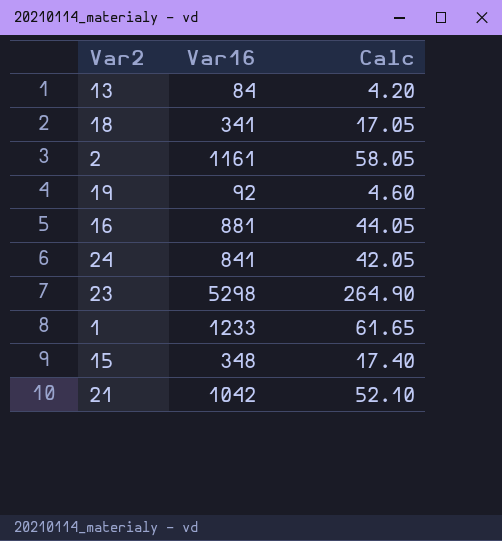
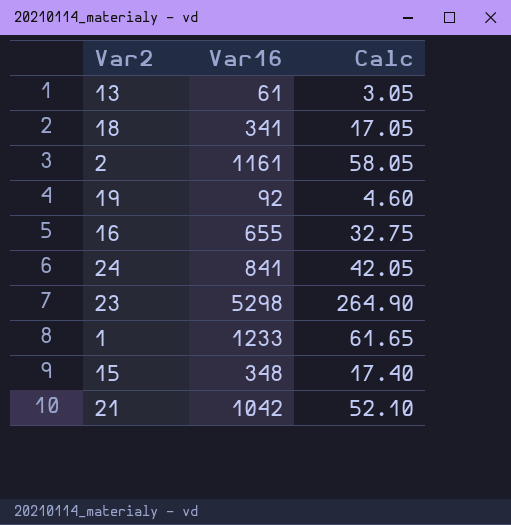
13 | Var16: 84 -> 61
13 | Calc: 4.20 -> 3.05
16 | Var16: 881 -> 655
16 | Calc: 44.05 -> 32.75

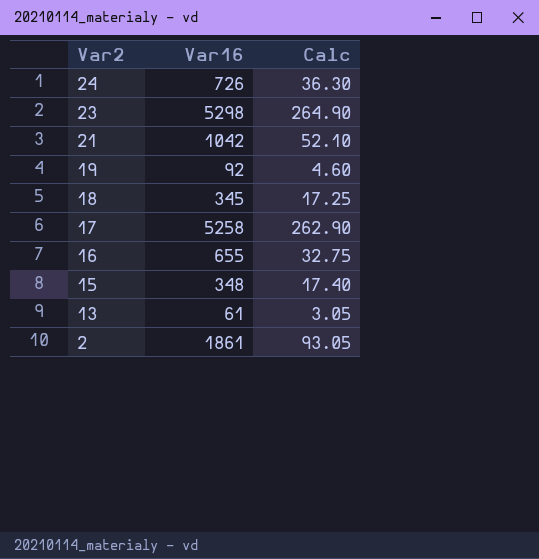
row order: none -> Var2 descending
row 1: 1233 | 61.65 -> none
24 | Var16: 841 -> 726
24 | Calc: 42.05 -> 36.30
18 | Var16: 341 -> 345
18 | Calc: 17.05 -> 17.25
row 17: none -> 5258 | 262.90
2 | Var16: 1161 -> 1861
2 | Calc: 58.05 -> 93.05

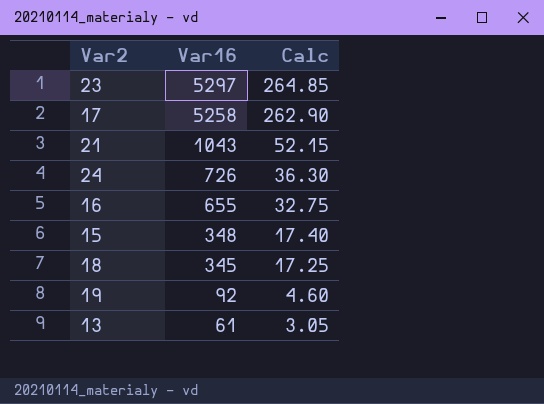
row order: Var2 descending -> Var16 descending
row 2: 1861 | 93.05 -> none
23 | Var16: 5298 -> 5297
23 | Calc: 264.90 -> 264.85
21 | Var16: 1042 -> 1043
21 | Calc: 52.10 -> 52.15

